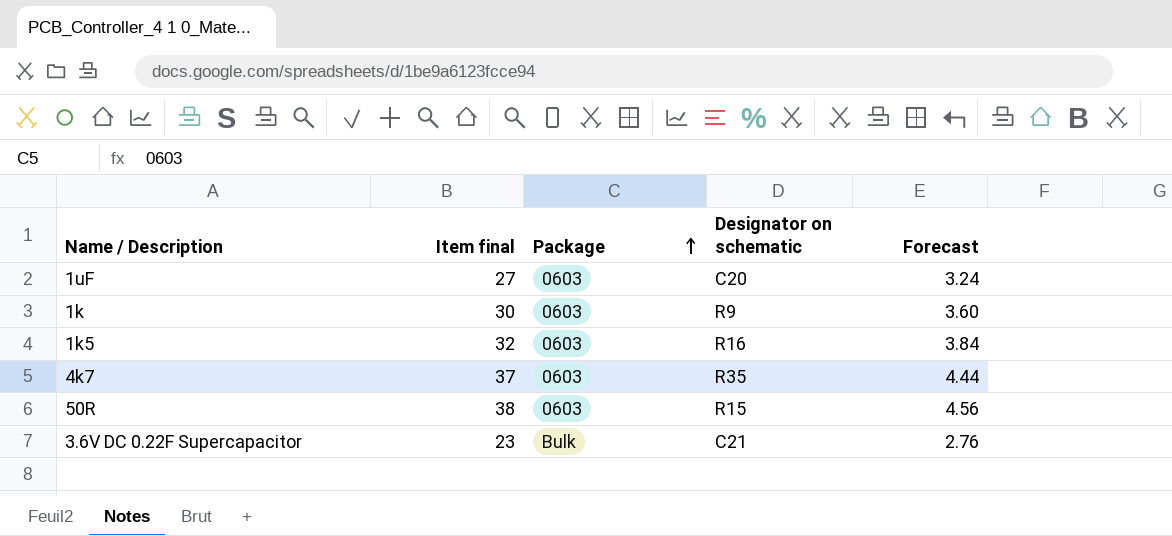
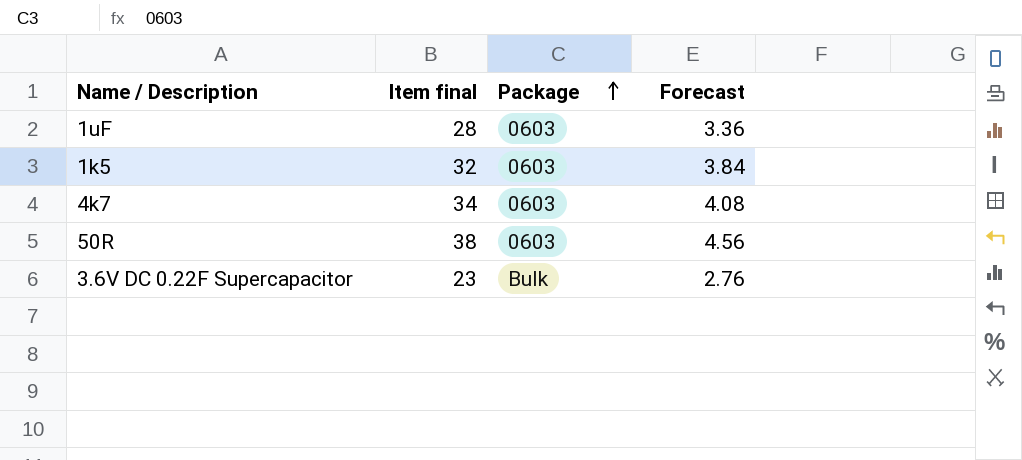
column Designator on schematic | position: 4 -> none
row 1k: 30 | 0603 | R9 | 3.60 -> none
1uF | Item final: 27 -> 28
1uF | Forecast: 3.24 -> 3.36
4k7 | Item final: 37 -> 34
4k7 | Forecast: 4.44 -> 4.08

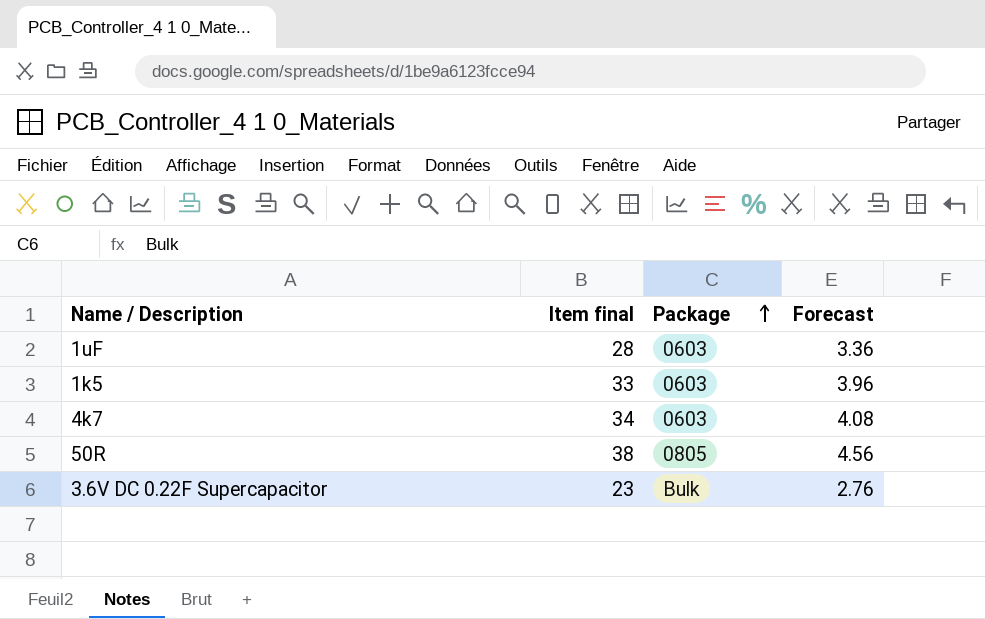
1k5 | Item final: 32 -> 33
1k5 | Forecast: 3.84 -> 3.96
50R | Package: 0603 -> 0805

